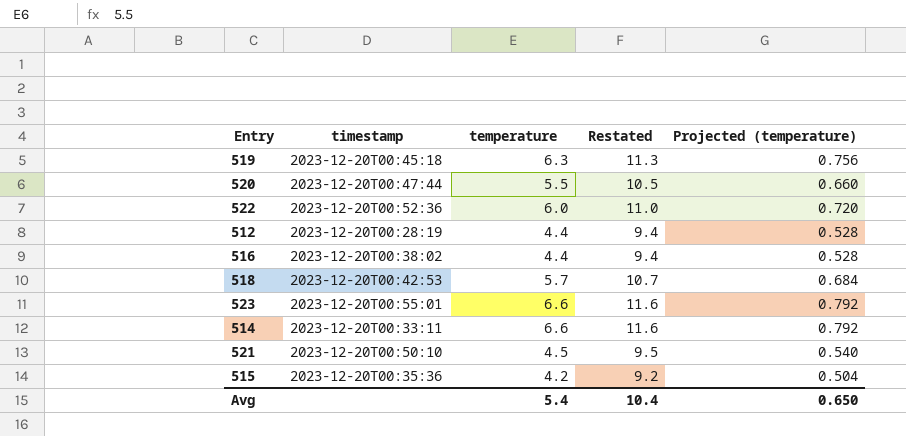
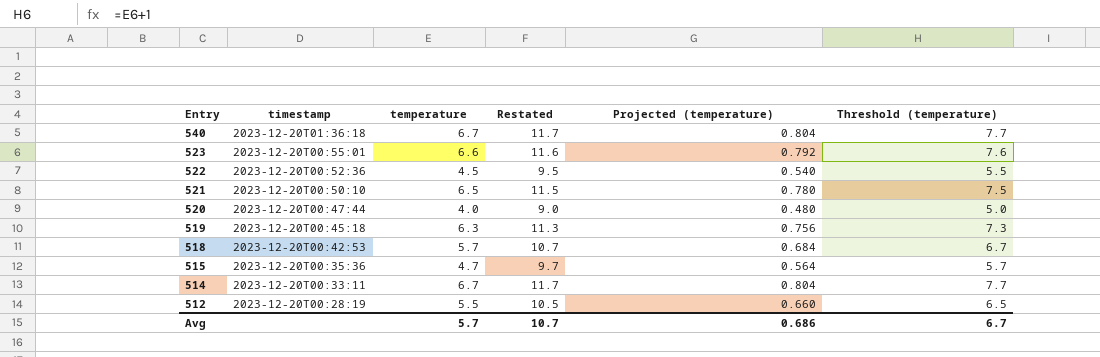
row order: none -> Entry descending
column Threshold (temperature) | formula: none -> [temperature] + 1
row 516: 2023-12-20T00:38:02 | 4.4 | 9.4 | 0.528 -> none
row 540: none -> 2023-12-20T01:36:18 | 6.7 | 11.7 | 0.804 | 7.7
522 | temperature: 6.0 -> 4.5
522 | Restated: 11.0 -> 9.5
522 | Projected (temperature): 0.720 -> 0.540
521 | temperature: 4.5 -> 6.5
521 | Restated: 9.5 -> 11.5
521 | Projected (temperature): 0.540 -> 0.780
520 | temperature: 5.5 -> 4.0
520 | Restated: 10.5 -> 9.0
520 | Projected (temperature): 0.660 -> 0.480
515 | temperature: 4.2 -> 4.7
515 | Restated: 9.2 -> 9.7
515 | Projected (temperature): 0.504 -> 0.564
514 | temperature: 6.6 -> 6.7
514 | Restated: 11.6 -> 11.7
514 | Projected (temperature): 0.792 -> 0.804
512 | temperature: 4.4 -> 5.5
512 | Restated: 9.4 -> 10.5
512 | Projected (temperature): 0.528 -> 0.660
Avg | temperature: 5.4 -> 5.7
Avg | Restated: 10.4 -> 10.7
Avg | Projected (temperature): 0.650 -> 0.686

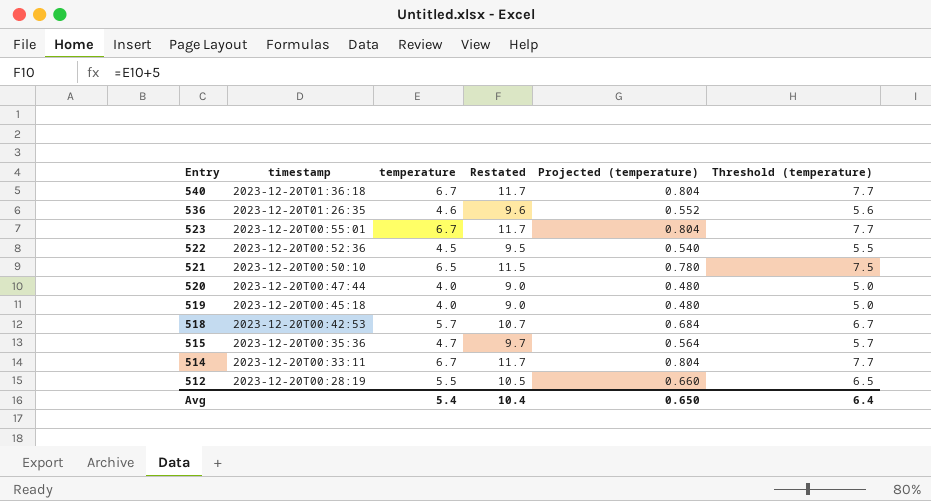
row 536: none -> 2023-12-20T01:26:35 | 4.6 | 9.6 | 0.552 | 5.6
523 | temperature: 6.6 -> 6.7
523 | Restated: 11.6 -> 11.7
523 | Projected (temperature): 0.792 -> 0.804
523 | Threshold (temperature): 7.6 -> 7.7
519 | temperature: 6.3 -> 4.0
519 | Restated: 11.3 -> 9.0
519 | Projected (temperature): 0.756 -> 0.480
519 | Threshold (temperature): 7.3 -> 5.0
Avg | temperature: 5.7 -> 5.4
Avg | Restated: 10.7 -> 10.4
Avg | Projected (temperature): 0.686 -> 0.650
Avg | Threshold (temperature): 6.7 -> 6.4

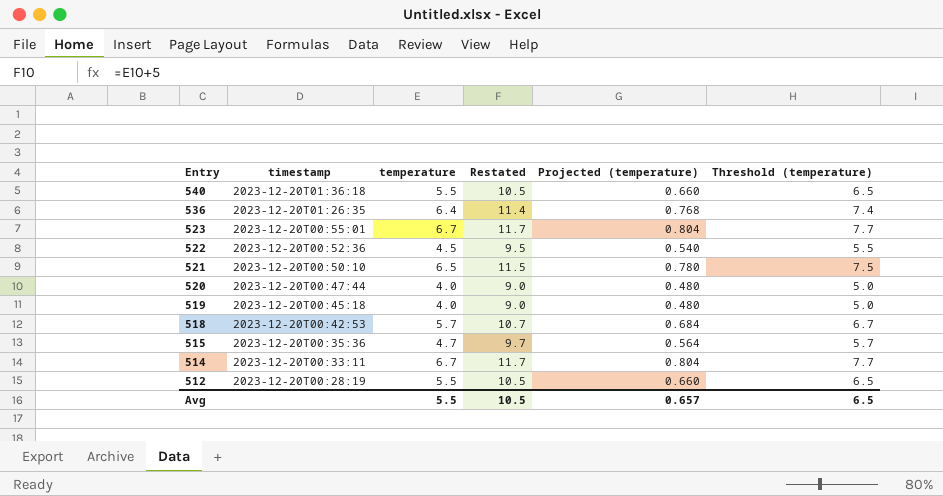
540 | temperature: 6.7 -> 5.5
540 | Restated: 11.7 -> 10.5
540 | Projected (temperature): 0.804 -> 0.660
540 | Threshold (temperature): 7.7 -> 6.5
536 | temperature: 4.6 -> 6.4
536 | Restated: 9.6 -> 11.4
536 | Projected (temperature): 0.552 -> 0.768
536 | Threshold (temperature): 5.6 -> 7.4
Avg | temperature: 5.4 -> 5.5
Avg | Restated: 10.4 -> 10.5
Avg | Projected (temperature): 0.650 -> 0.657
Avg | Threshold (temperature): 6.4 -> 6.5

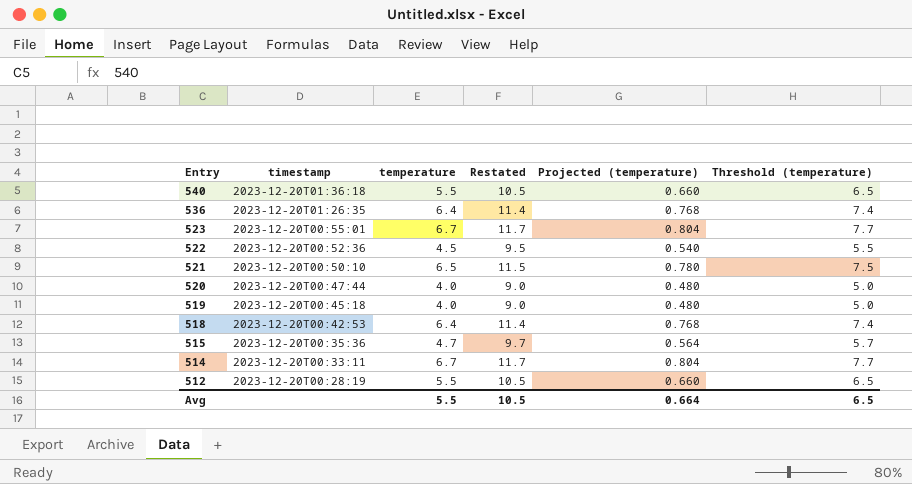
518 | temperature: 5.7 -> 6.4
518 | Restated: 10.7 -> 11.4
518 | Projected (temperature): 0.684 -> 0.768
518 | Threshold (temperature): 6.7 -> 7.4
Avg | Projected (temperature): 0.657 -> 0.664

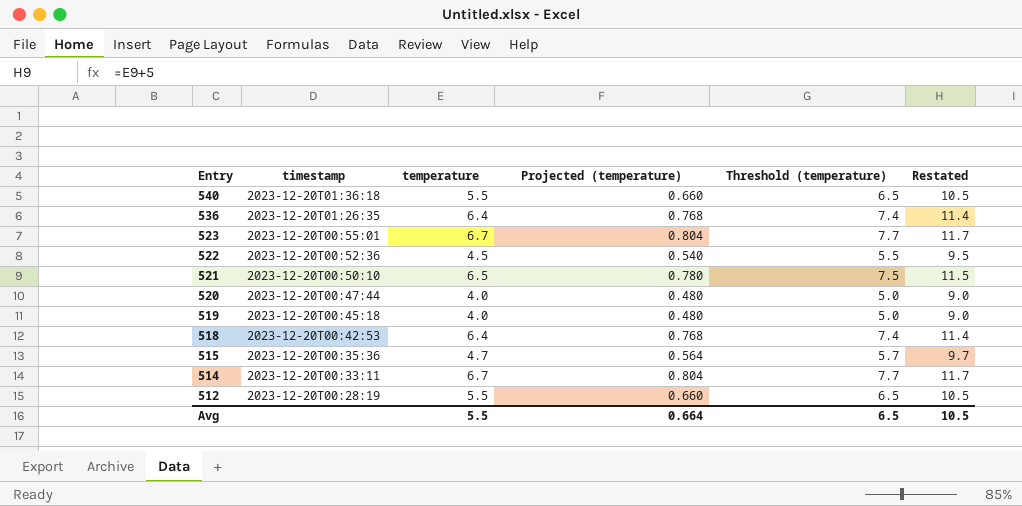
column Restated | position: 4 -> 6

